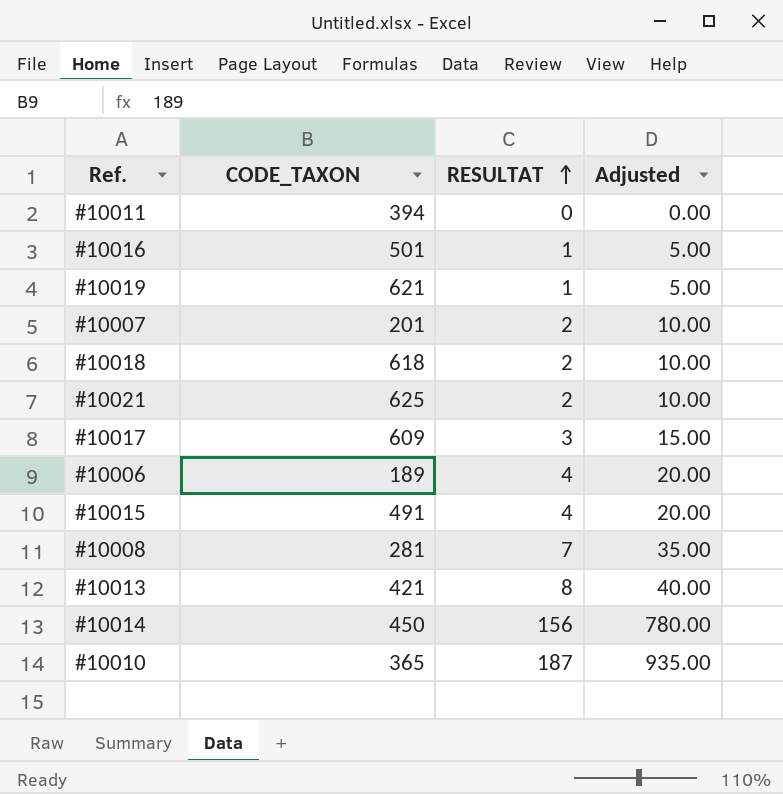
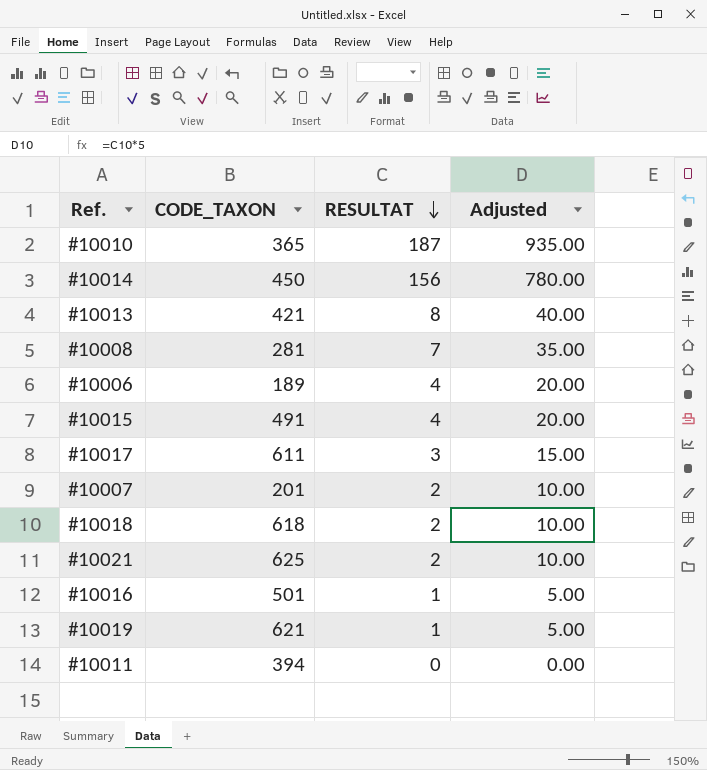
row order: RESULTAT ascending -> RESULTAT descending
#10017 | CODE_TAXON: 609 -> 611

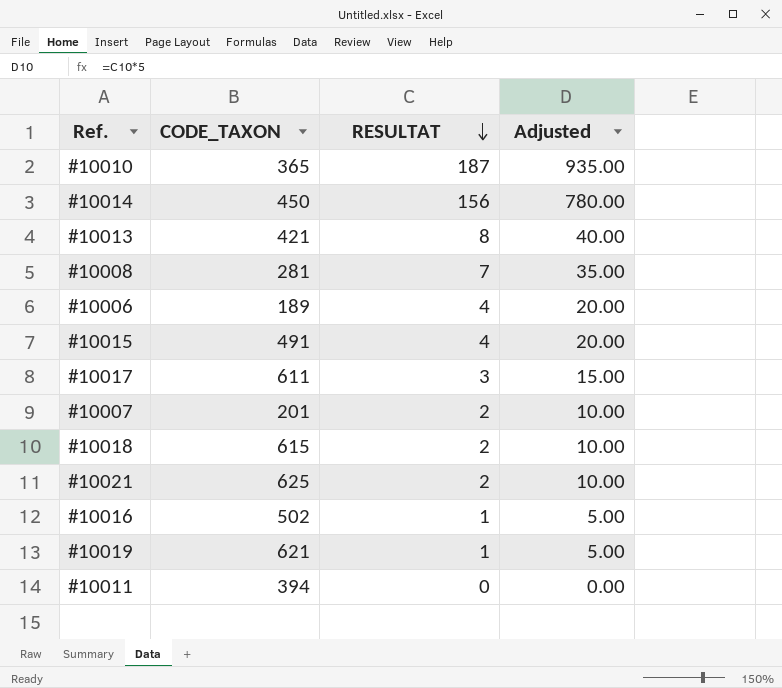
#10018 | CODE_TAXON: 618 -> 615
#10016 | CODE_TAXON: 501 -> 502

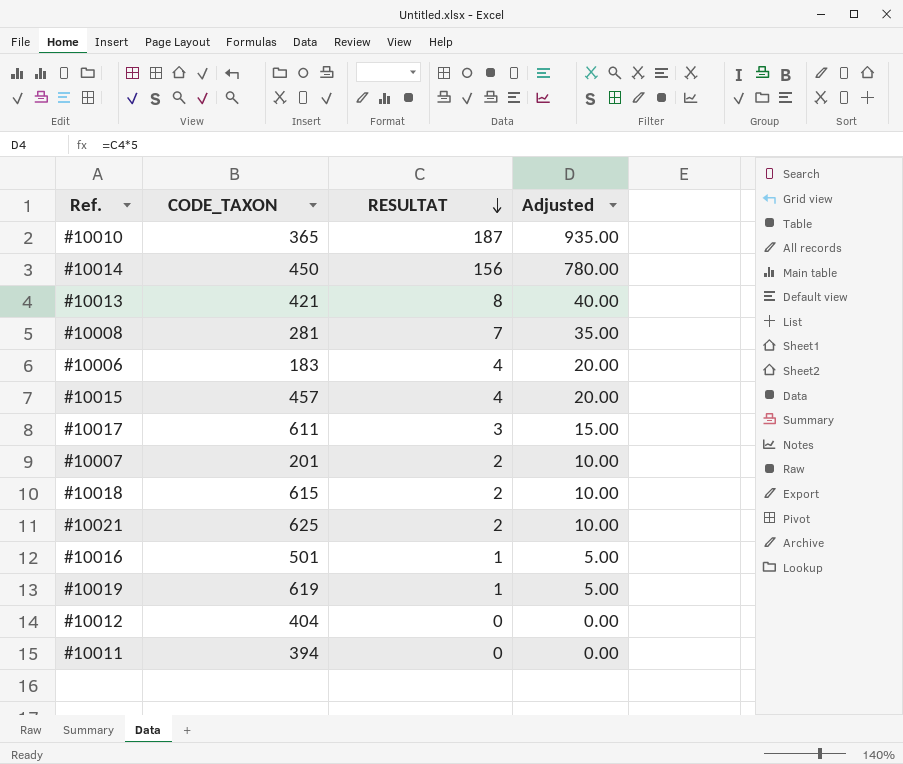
#10006 | CODE_TAXON: 189 -> 183
#10015 | CODE_TAXON: 491 -> 457
#10016 | CODE_TAXON: 502 -> 501
#10019 | CODE_TAXON: 621 -> 619
row #10012: none -> 404 | 0 | 0.00

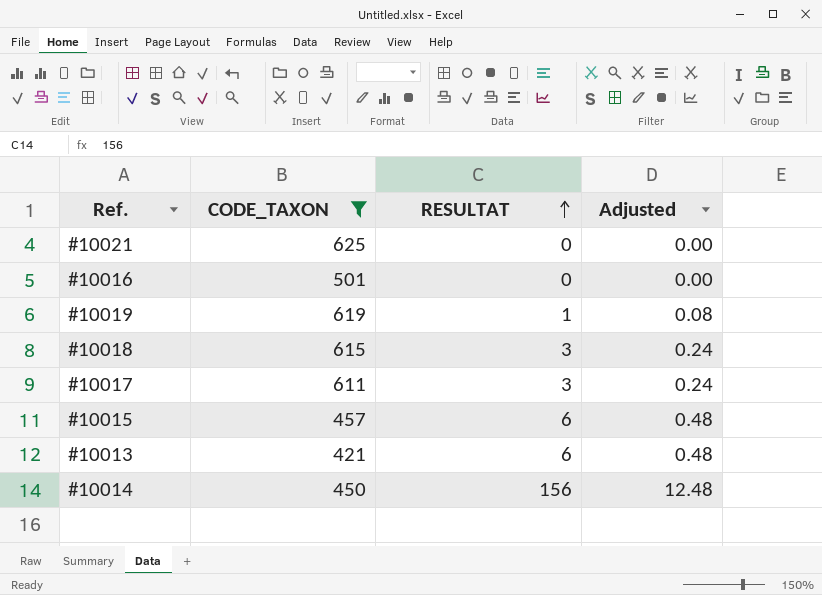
filter: none -> CODE_TAXON >= 421
row order: RESULTAT descending -> RESULTAT ascending
column Adjusted | formula: [RESULTAT] * 5 -> [RESULTAT] * 0.08
#10021 | RESULTAT: 2 -> 0
#10016 | RESULTAT: 1 -> 0
#10018 | RESULTAT: 2 -> 3
#10015 | RESULTAT: 4 -> 6
#10013 | RESULTAT: 8 -> 6

